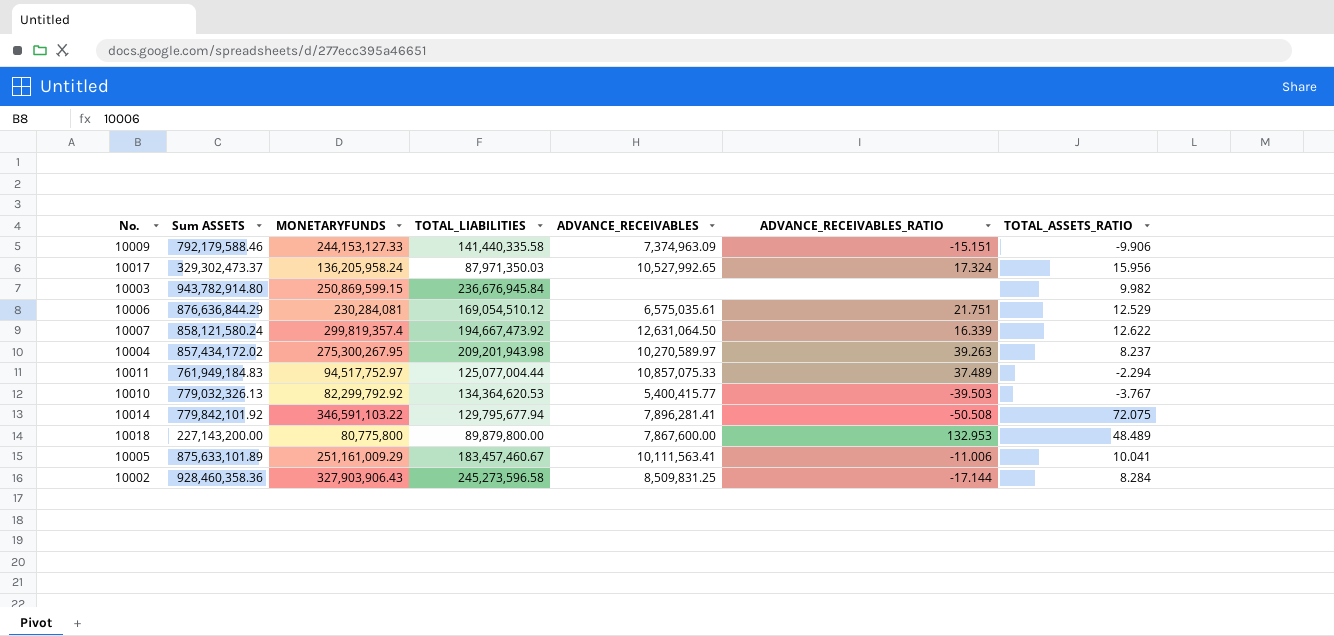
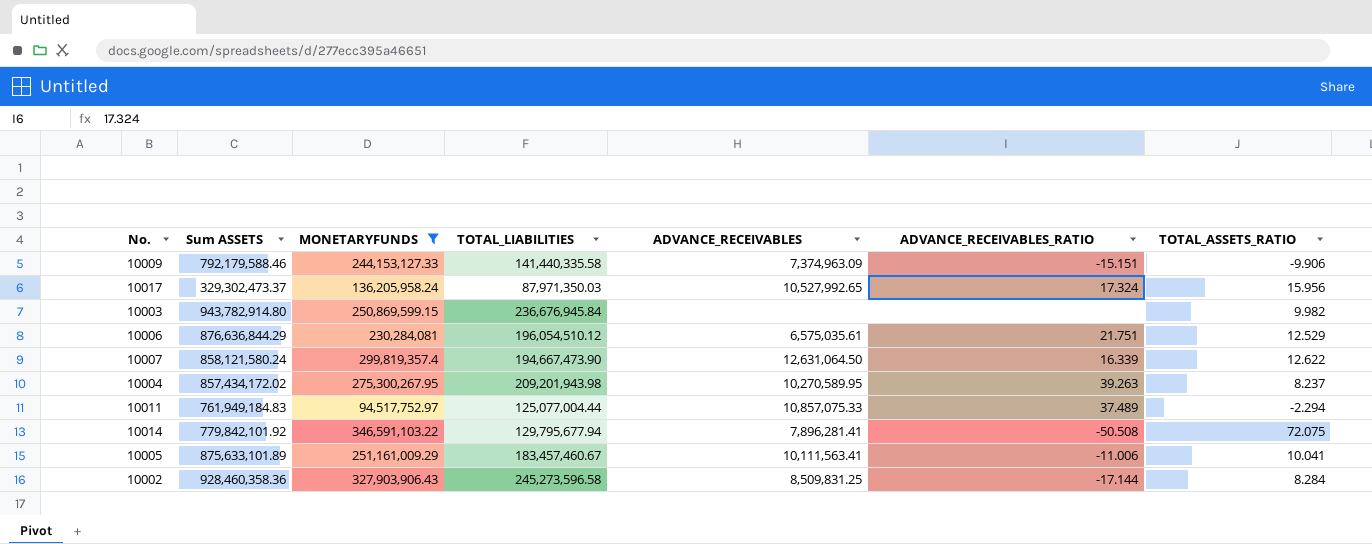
filter: none -> MONETARYFUNDS >= 94,517,752.97
10006 | TOTAL_LIABILITIES: 169,054,510.12 -> 196,054,510.12
10007 | TOTAL_LIABILITIES: 194,667,473.92 -> 194,667,473.90
10004 | ADVANCE_RECEIVABLES: 10,270,589.97 -> 10,270,589.95

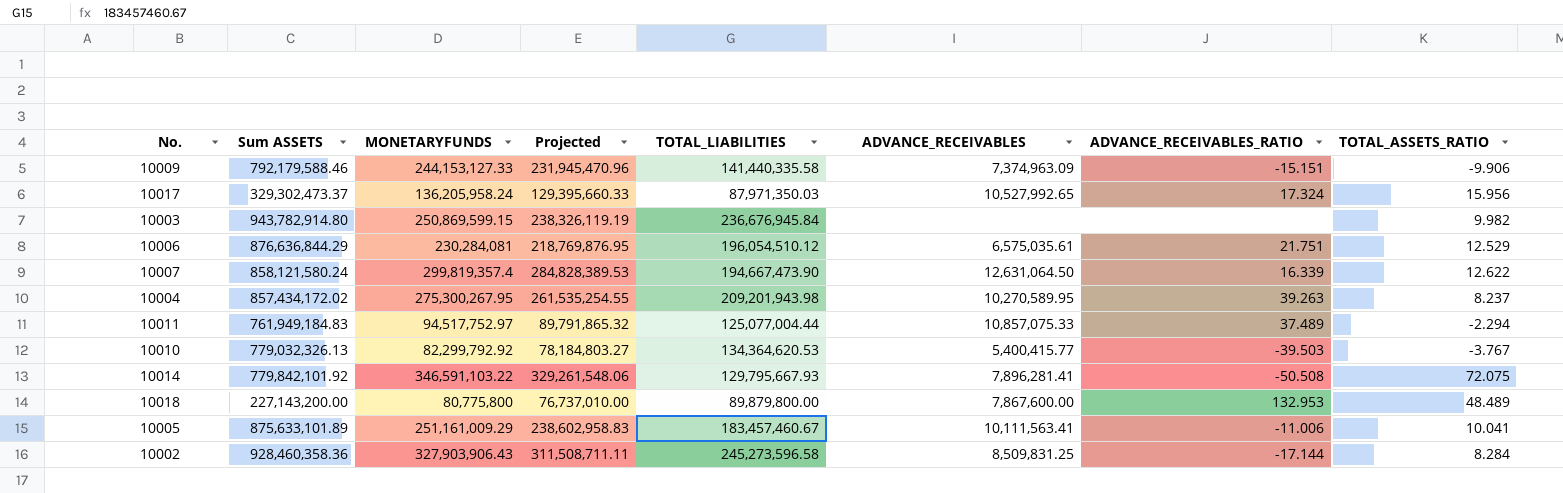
filter: MONETARYFUNDS >= 94,517,752.97 -> none
column Projected | formula: none -> [MONETARYFUNDS] * 0.95
10014 | TOTAL_LIABILITIES: 129,795,677.94 -> 129,795,667.93

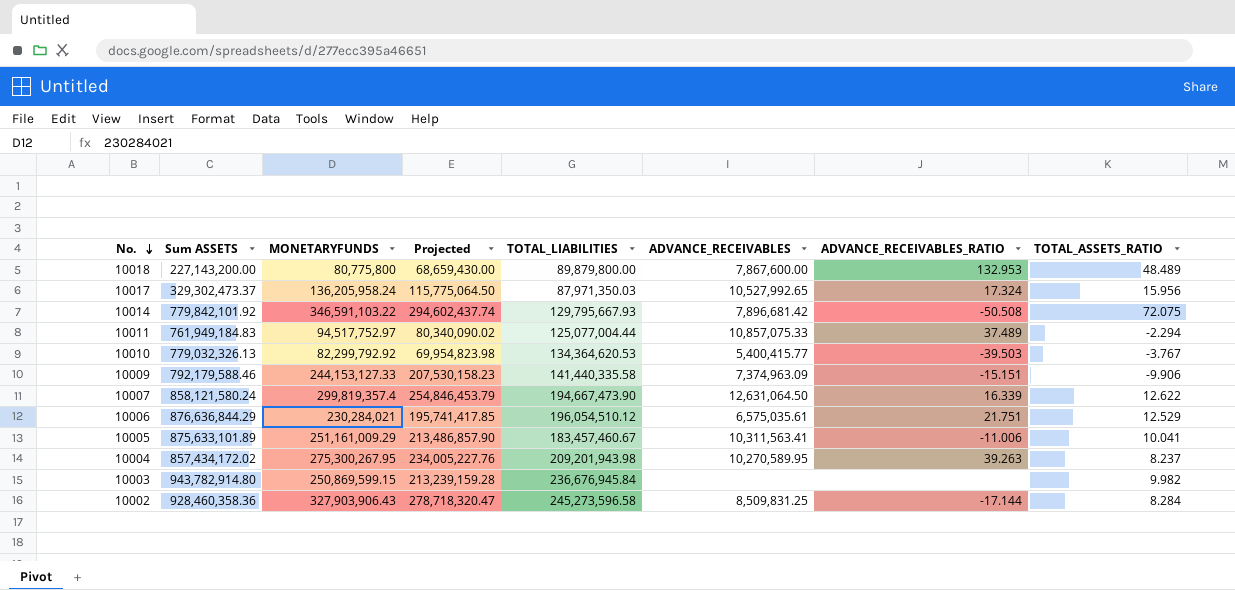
row order: none -> No. descending
column Projected | formula: [MONETARYFUNDS] * 0.95 -> [MONETARYFUNDS] * 0.85
10014 | ADVANCE_RECEIVABLES: 7,896,281.41 -> 7,896,681.42
10006 | MONETARYFUNDS: 230,284,081 -> 230,284,021
10005 | ADVANCE_RECEIVABLES: 10,111,563.41 -> 10,311,563.41

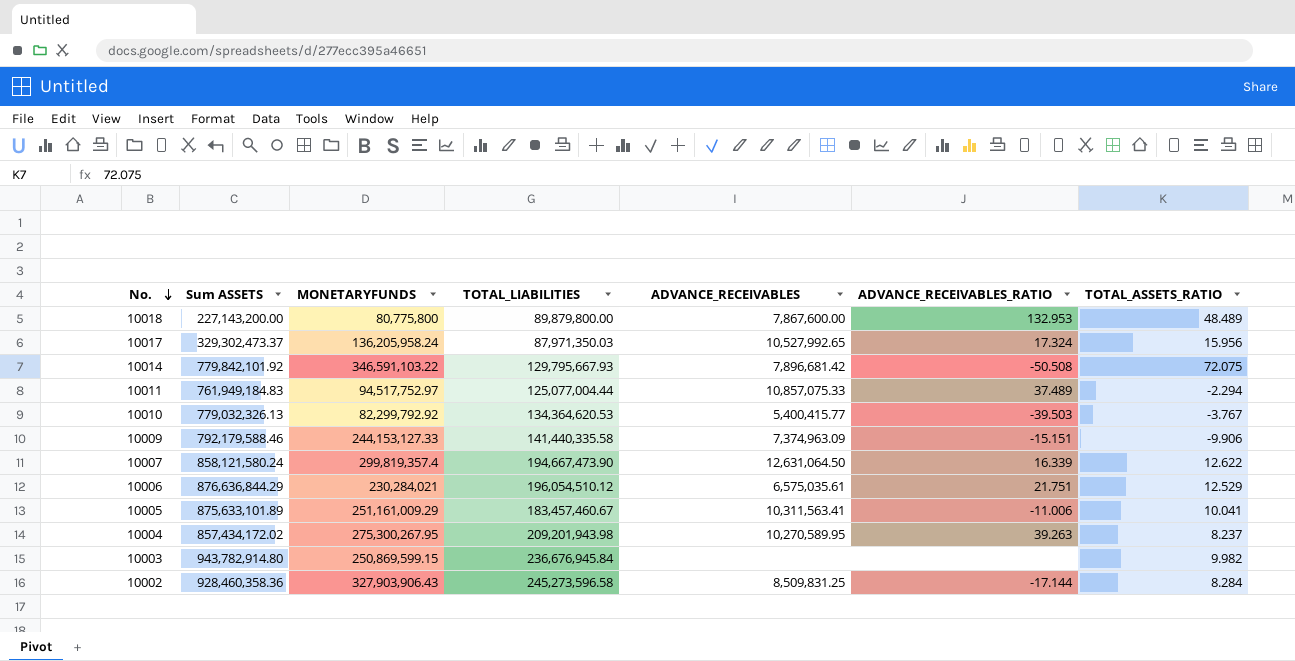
column Projected | formula: [MONETARYFUNDS] * 0.85 -> none

